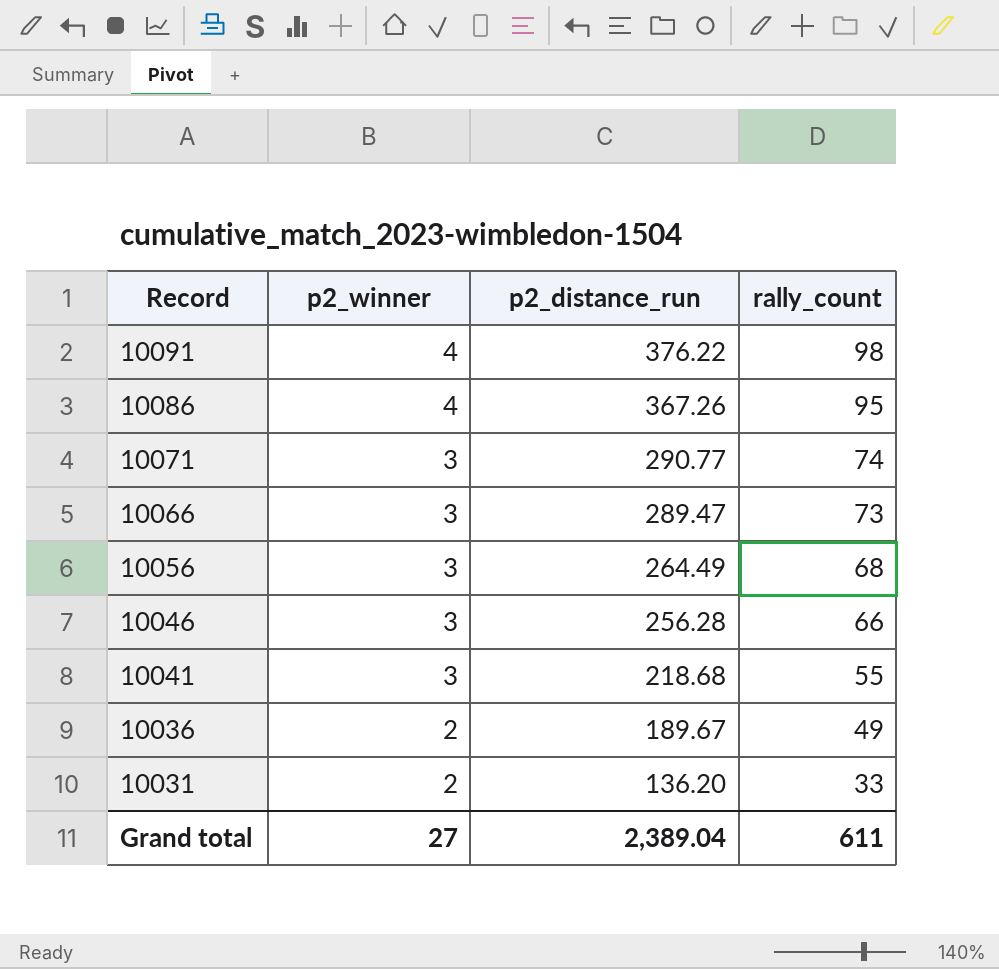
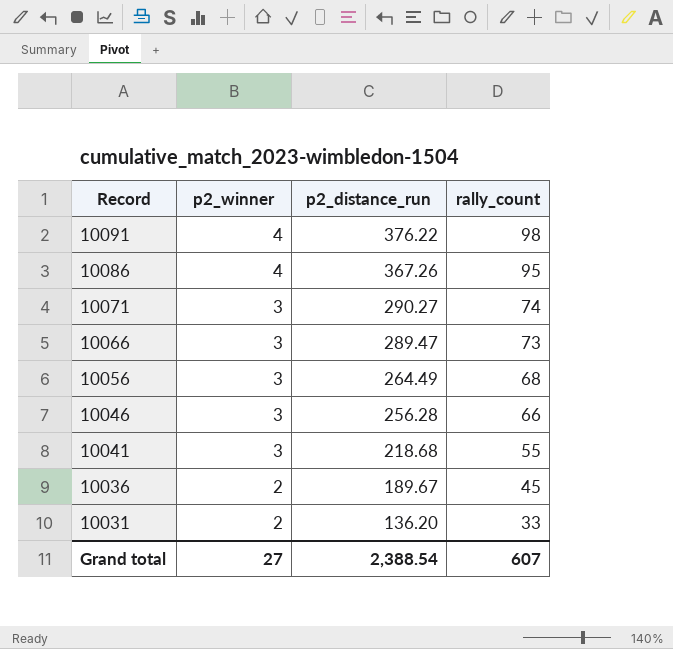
10071 | p2_distance_run: 290.77 -> 290.27
10036 | rally_count: 49 -> 45
Grand total | p2_distance_run: 2,389.04 -> 2,388.54
Grand total | rally_count: 611 -> 607

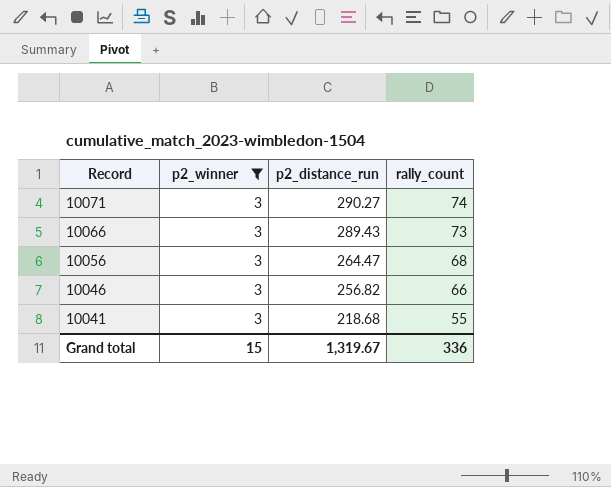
filter: none -> p2_winner = 3
10066 | p2_distance_run: 289.47 -> 289.43
10056 | p2_distance_run: 264.49 -> 264.47
10046 | p2_distance_run: 256.28 -> 256.82
Grand total | p2_winner: 27 -> 15
Grand total | p2_distance_run: 2,388.54 -> 1,319.67
Grand total | rally_count: 607 -> 336

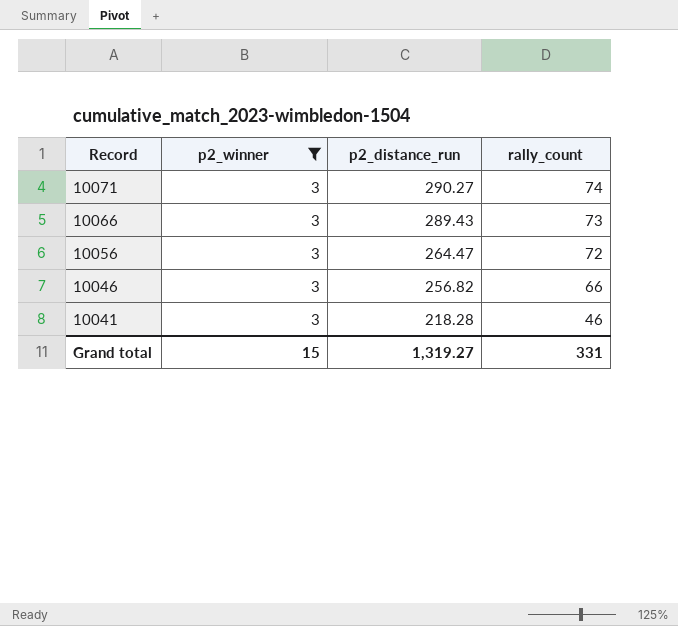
10056 | rally_count: 68 -> 72
10041 | p2_distance_run: 218.68 -> 218.28
10041 | rally_count: 55 -> 46
Grand total | p2_distance_run: 1,319.67 -> 1,319.27
Grand total | rally_count: 336 -> 331

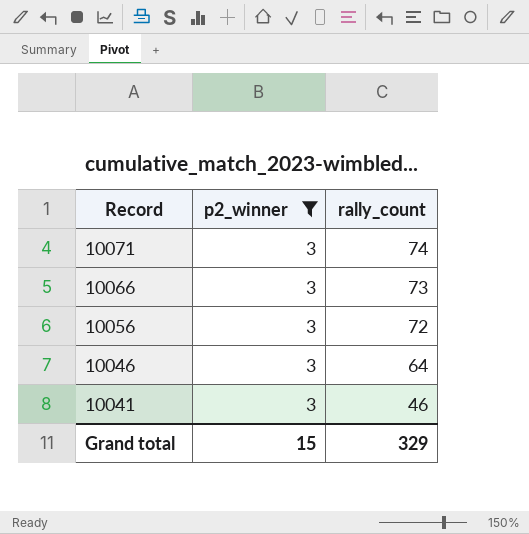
column p2_distance_run | position: 3 -> none
10046 | rally_count: 66 -> 64
Grand total | rally_count: 331 -> 329

